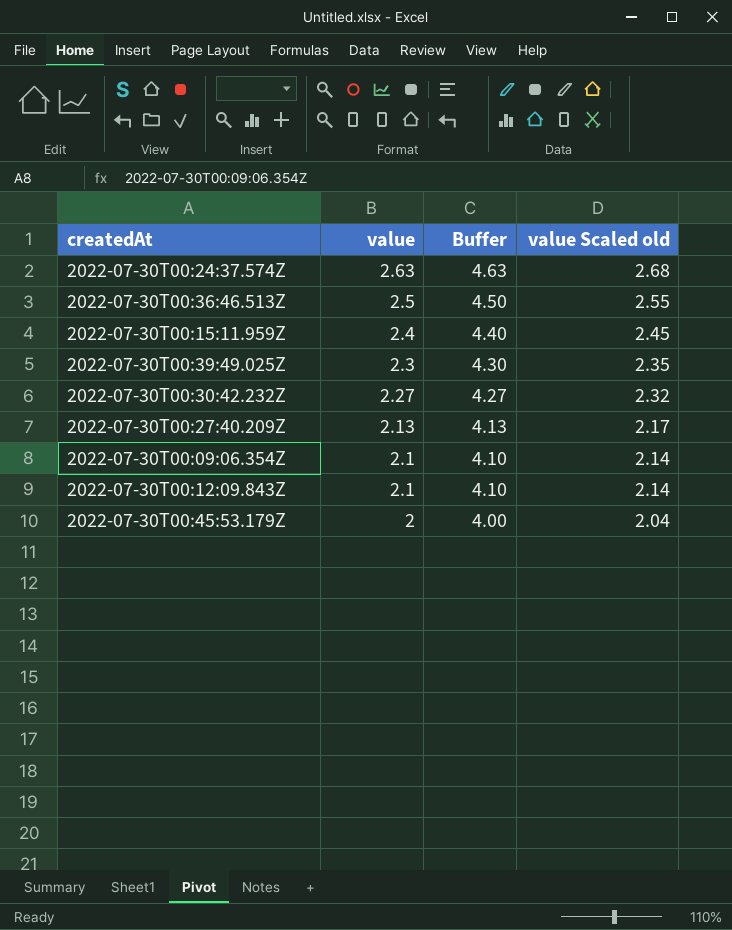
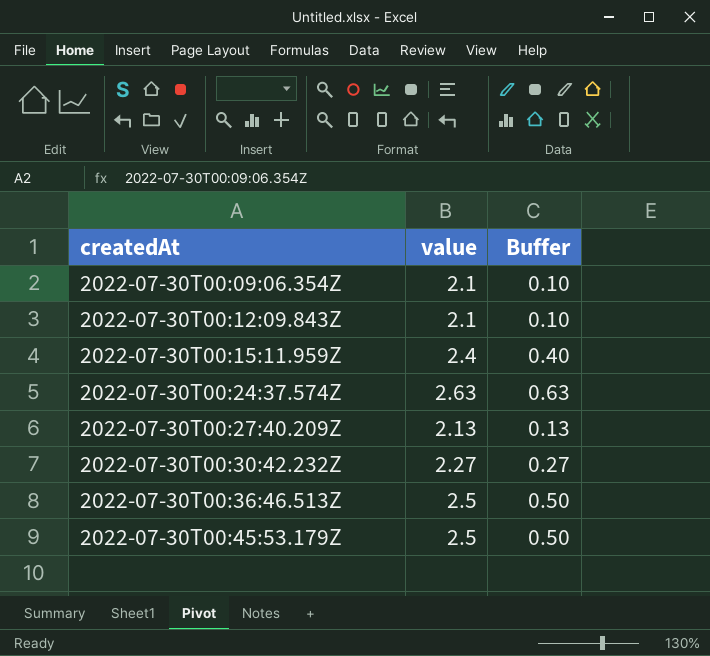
row order: value descending -> createdAt ascending
column value Scaled old | formula: [value] * 1.02 -> none
column Buffer | formula: [value] + 2 -> [value] - 2
row 2022-07-30T00:39:49.025Z: 2.3 | 4.30 | 2.35 -> none
2022-07-30T00:45:53.179Z | value: 2 -> 2.5

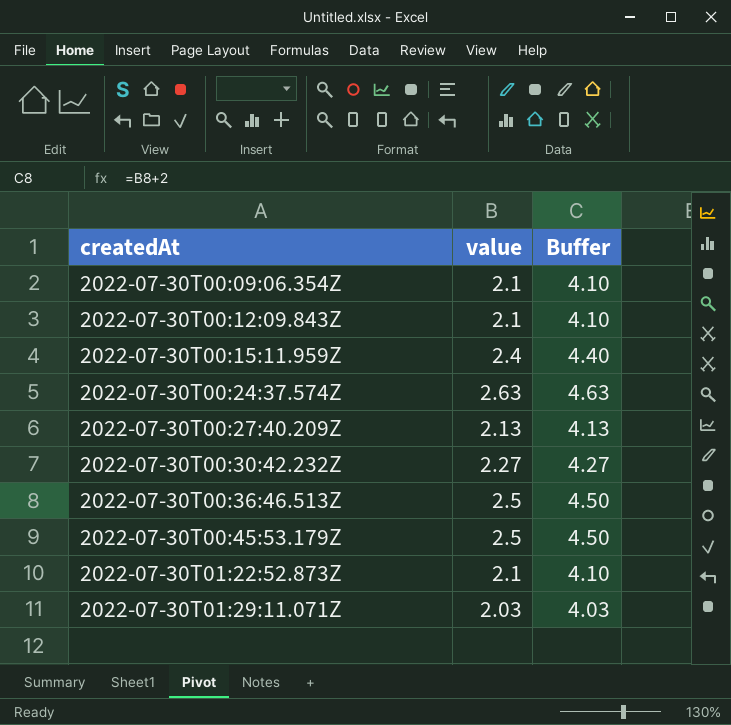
column Buffer | formula: [value] - 2 -> [value] + 2
row 2022-07-30T01:22:52.873Z: none -> 2.1 | 4.10
row 2022-07-30T01:29:11.071Z: none -> 2.03 | 4.03

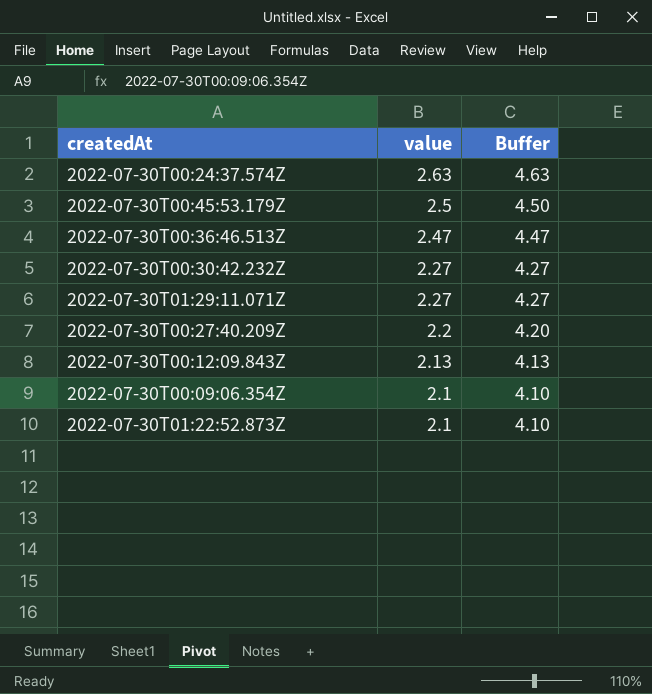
row order: createdAt ascending -> value descending
row 2022-07-30T00:15:11.959Z: 2.4 | 4.40 -> none
2022-07-30T00:36:46.513Z | value: 2.5 -> 2.47
2022-07-30T00:36:46.513Z | Buffer: 4.50 -> 4.47
2022-07-30T01:29:11.071Z | value: 2.03 -> 2.27
2022-07-30T01:29:11.071Z | Buffer: 4.03 -> 4.27
2022-07-30T00:27:40.209Z | value: 2.13 -> 2.2
2022-07-30T00:27:40.209Z | Buffer: 4.13 -> 4.20
2022-07-30T00:12:09.843Z | value: 2.1 -> 2.13
2022-07-30T00:12:09.843Z | Buffer: 4.10 -> 4.13

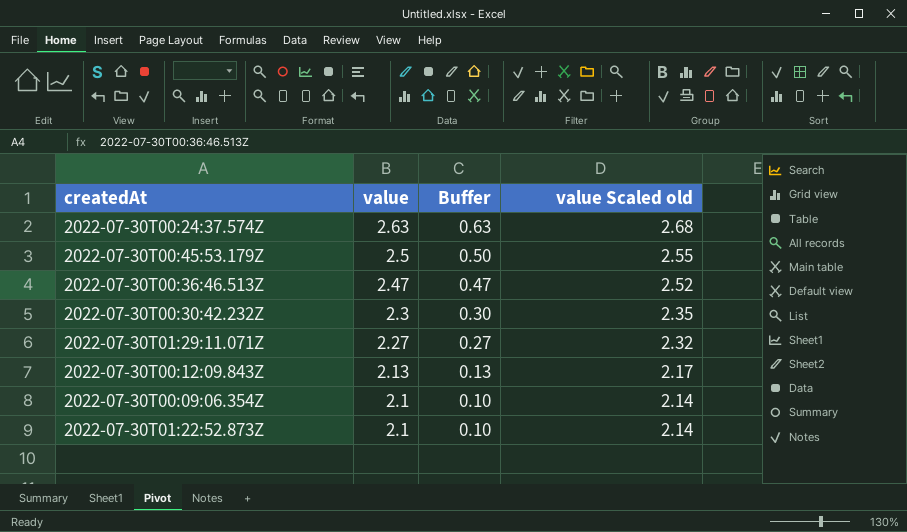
column Buffer | formula: [value] + 2 -> [value] - 2
column value Scaled old | formula: none -> [value] * 1.02
row 2022-07-30T00:27:40.209Z: 2.2 | 4.20 -> none
2022-07-30T00:30:42.232Z | value: 2.27 -> 2.3

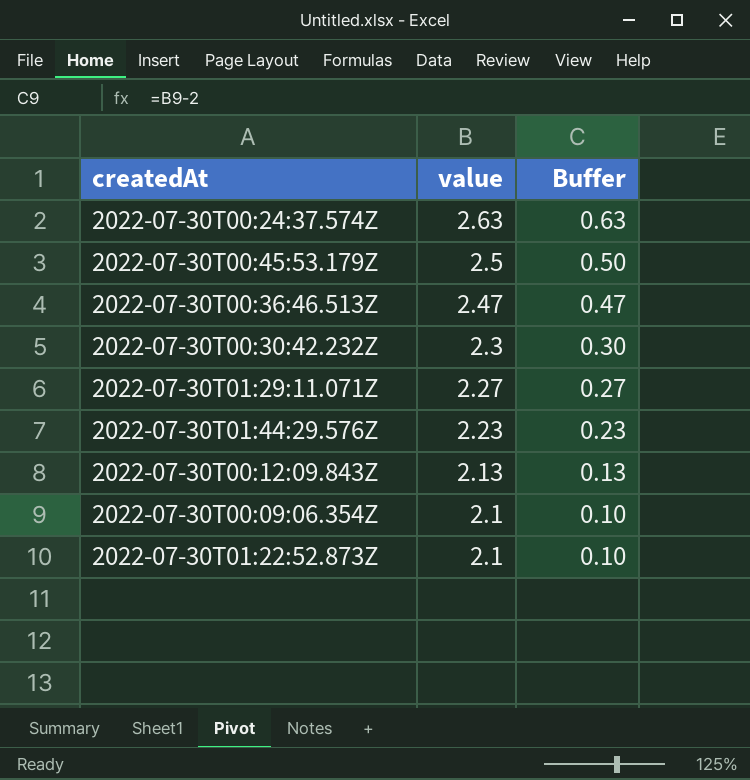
column value Scaled old | formula: [value] * 1.02 -> none
row 2022-07-30T01:44:29.576Z: none -> 2.23 | 0.23

